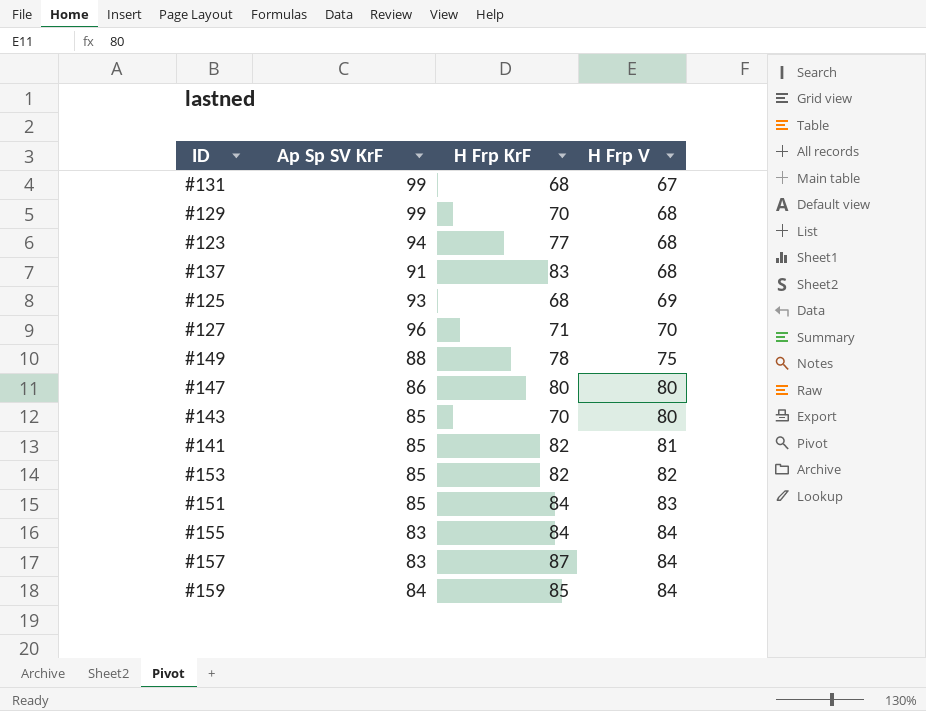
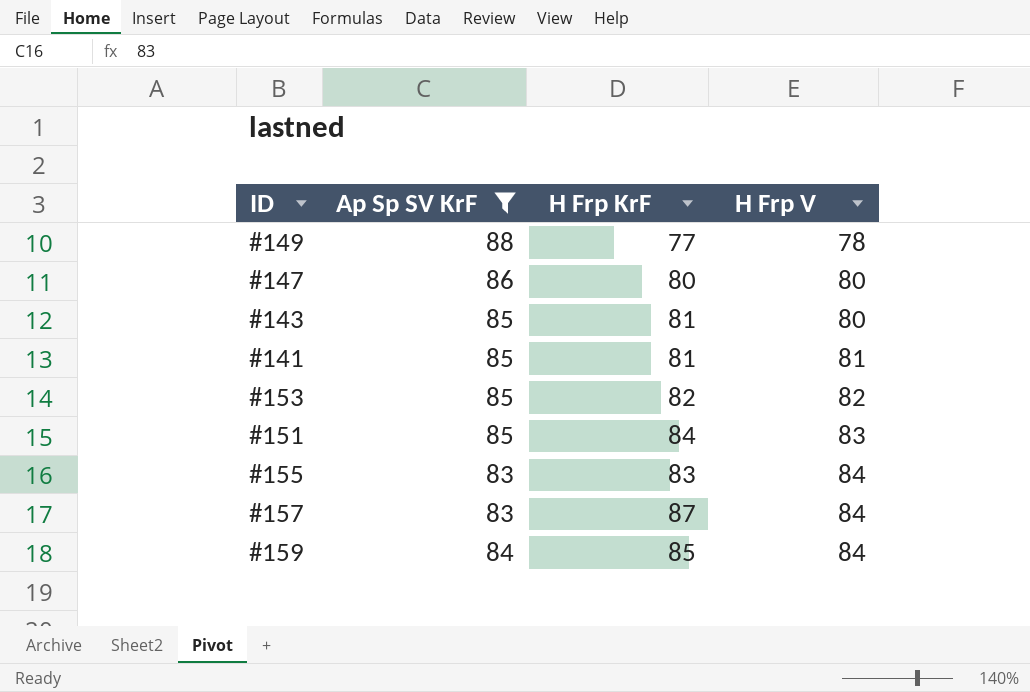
filter: none -> Ap Sp SV KrF <= 88
#149 | H Frp KrF: 78 -> 77
#149 | H Frp V: 75 -> 78
#143 | H Frp KrF: 70 -> 81
#141 | H Frp KrF: 82 -> 81
#155 | H Frp KrF: 84 -> 83

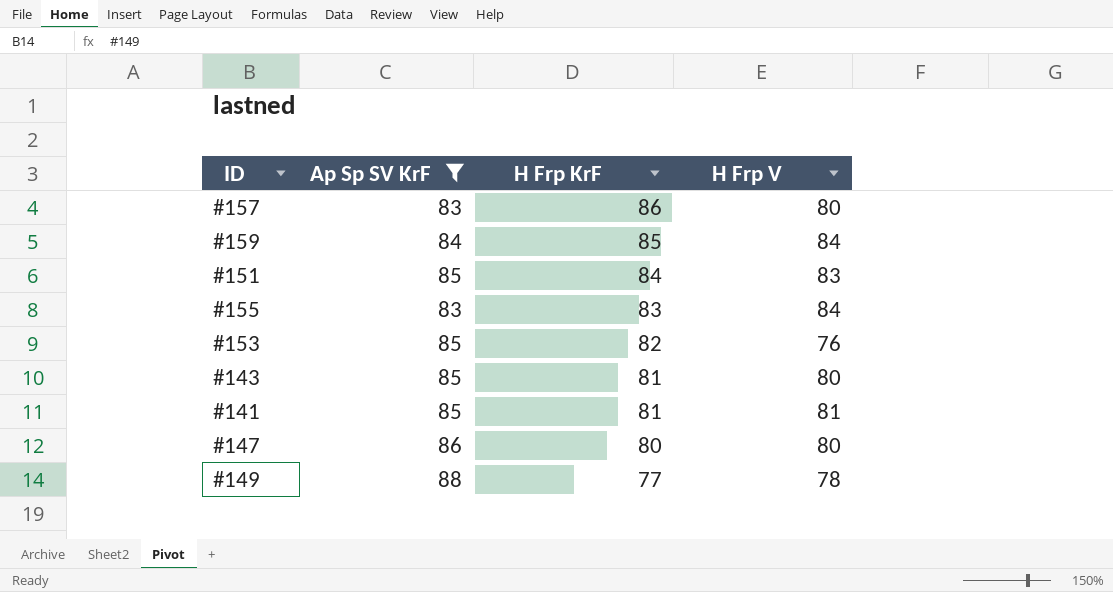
row order: H Frp V ascending -> H Frp KrF descending
#157 | H Frp KrF: 87 -> 86
#157 | H Frp V: 84 -> 80
#153 | H Frp V: 82 -> 76

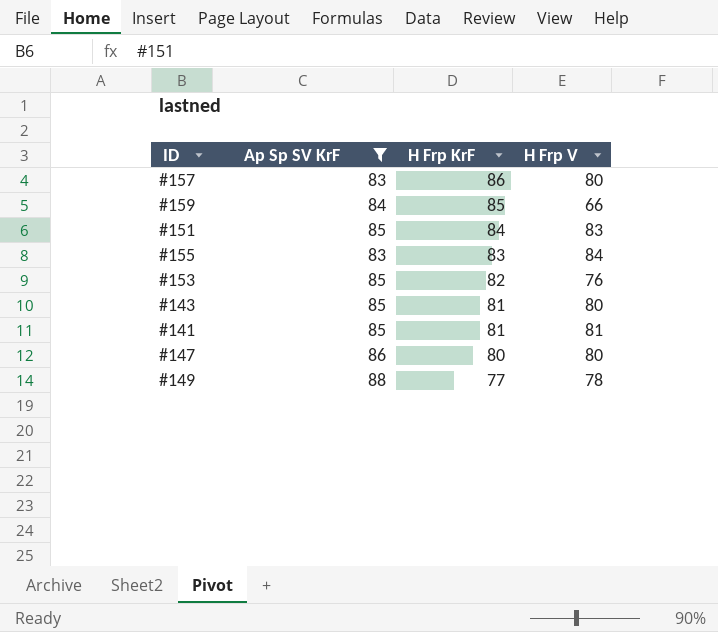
#159 | H Frp V: 84 -> 66

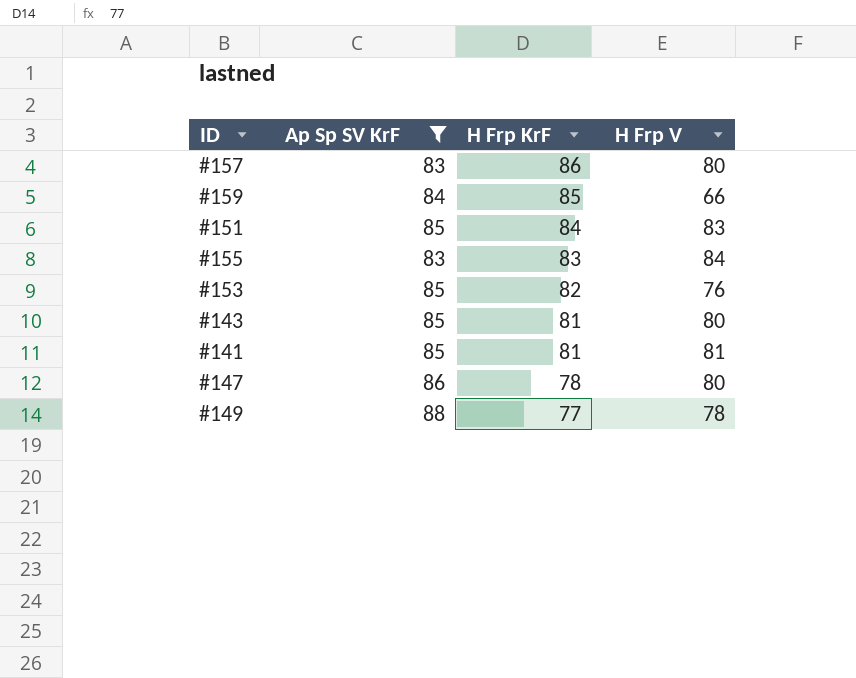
#147 | H Frp KrF: 80 -> 78

